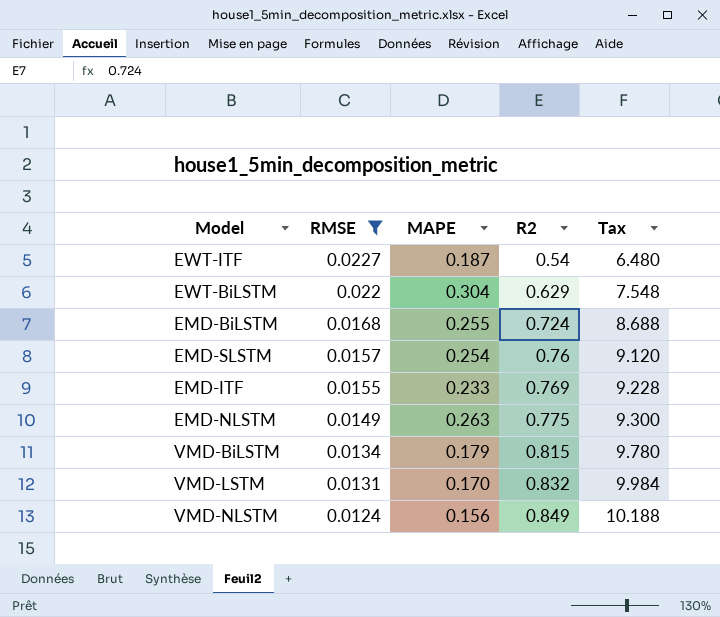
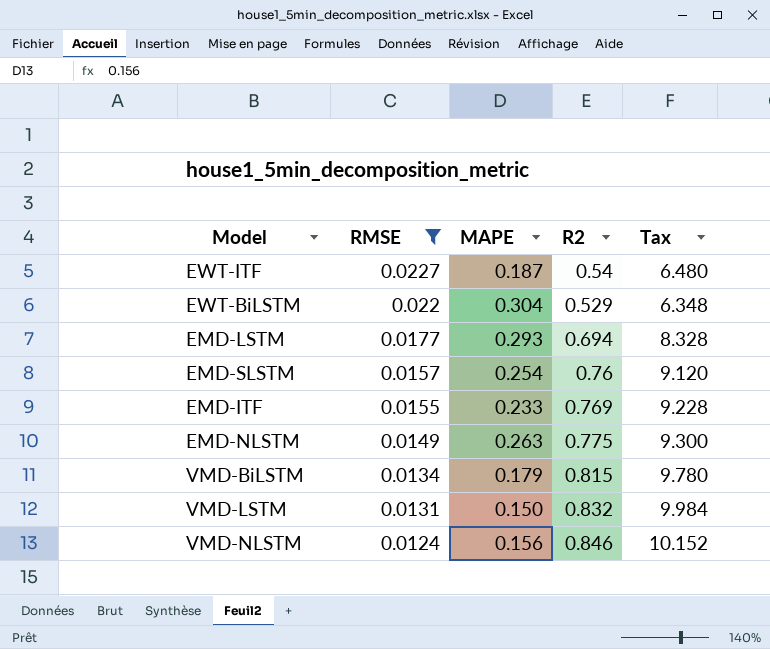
row EMD-BiLSTM: 0.0168 | 0.255 | 0.724 | 8.688 -> none
EWT-BiLSTM | R2: 0.629 -> 0.529
EWT-BiLSTM | Tax: 7.548 -> 6.348
row EMD-LSTM: none -> 0.0177 | 0.293 | 0.694 | 8.328
VMD-LSTM | MAPE: 0.170 -> 0.150
VMD-NLSTM | R2: 0.849 -> 0.846
VMD-NLSTM | Tax: 10.188 -> 10.152

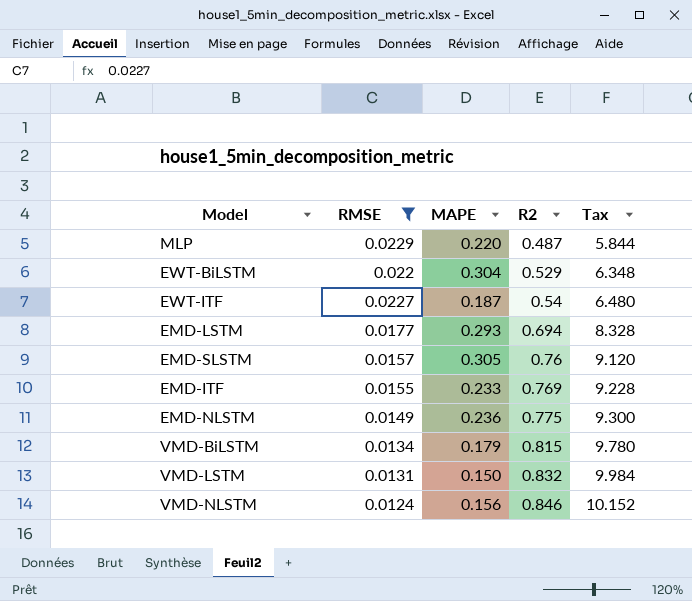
row order: RMSE descending -> R2 ascending
row MLP: none -> 0.0229 | 0.220 | 0.487 | 5.844
EMD-SLSTM | MAPE: 0.254 -> 0.305
EMD-NLSTM | MAPE: 0.263 -> 0.236

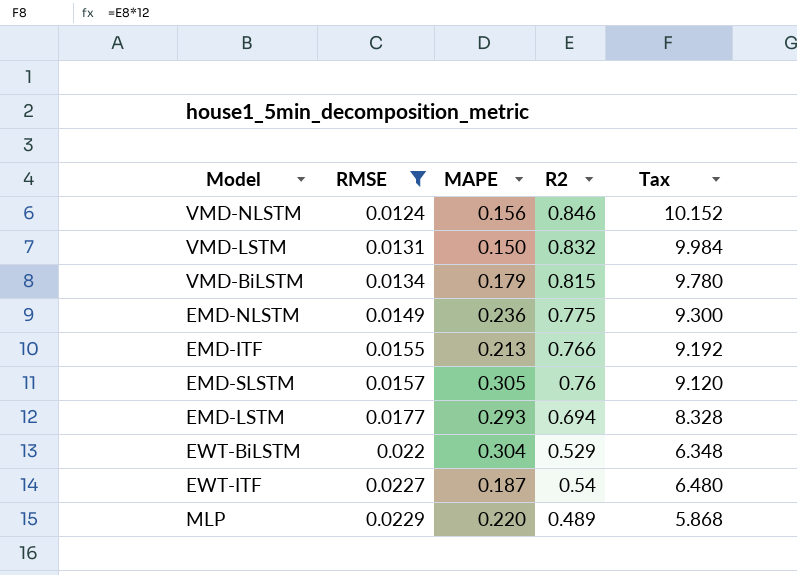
row order: R2 ascending -> RMSE ascending
EMD-ITF | MAPE: 0.233 -> 0.213
EMD-ITF | R2: 0.769 -> 0.766
EMD-ITF | Tax: 9.228 -> 9.192
MLP | R2: 0.487 -> 0.489
MLP | Tax: 5.844 -> 5.868

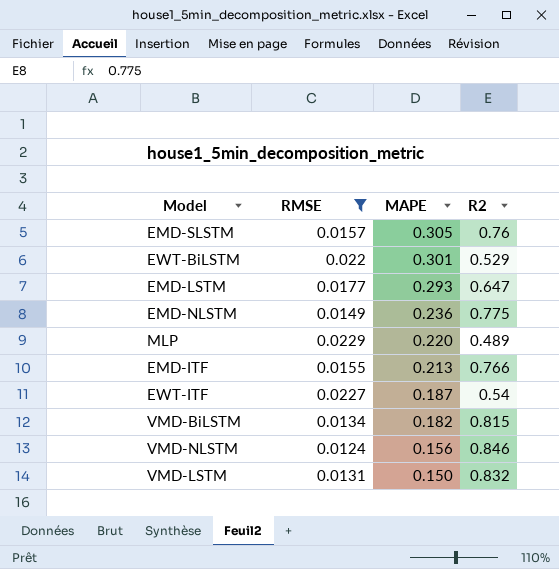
row order: RMSE ascending -> MAPE descending
column Tax | formula: [R2] * 12 -> none
EWT-BiLSTM | MAPE: 0.304 -> 0.301
EMD-LSTM | R2: 0.694 -> 0.647
VMD-BiLSTM | MAPE: 0.179 -> 0.182

